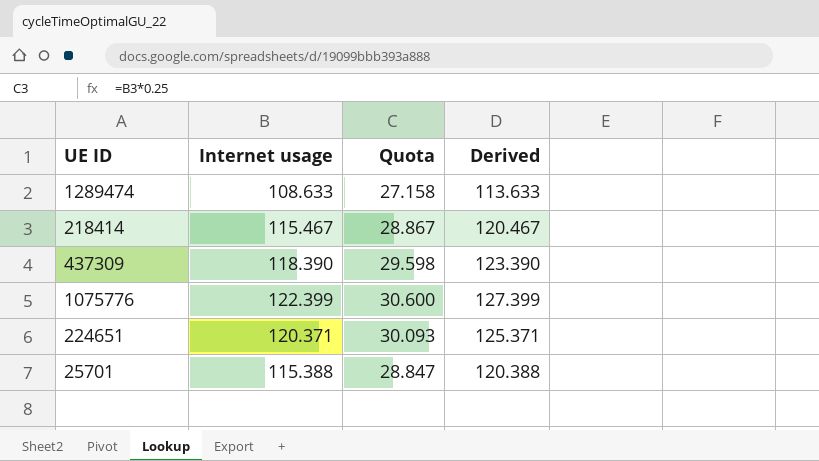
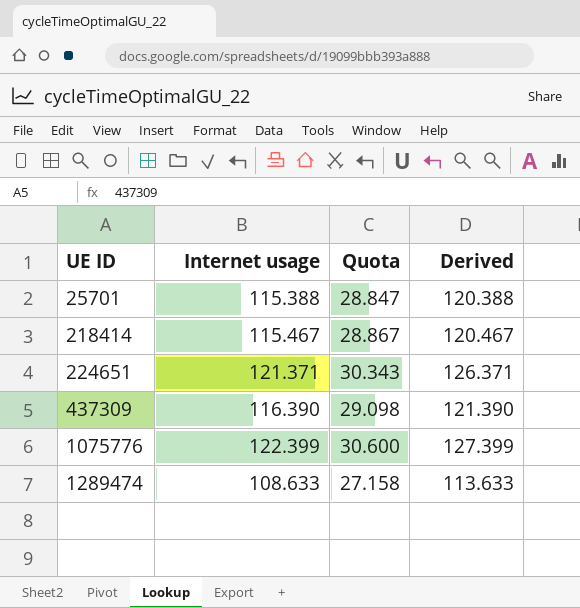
row order: none -> UE ID ascending
224651 | Internet usage: 120.371 -> 121.371
224651 | Quota: 30.093 -> 30.343
224651 | Derived: 125.371 -> 126.371
437309 | Internet usage: 118.390 -> 116.390
437309 | Quota: 29.598 -> 29.098
437309 | Derived: 123.390 -> 121.390

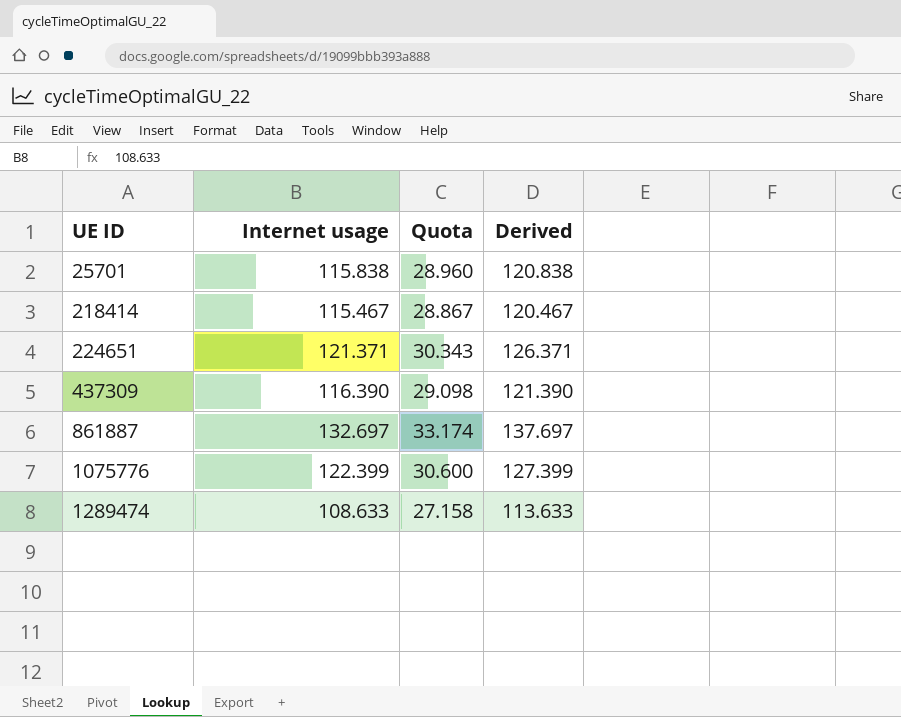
25701 | Internet usage: 115.388 -> 115.838
25701 | Quota: 28.847 -> 28.960
25701 | Derived: 120.388 -> 120.838
row 861887: none -> 132.697 | 33.174 | 137.697

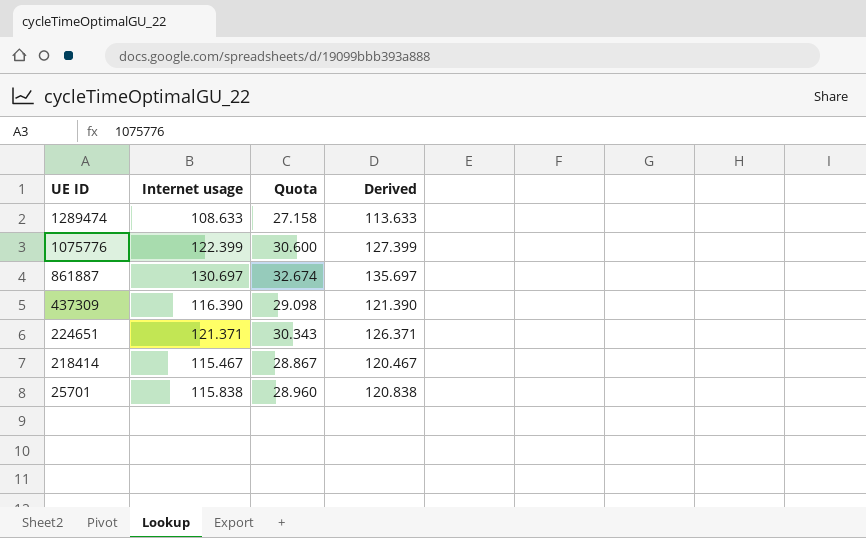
row order: UE ID ascending -> UE ID descending
861887 | Internet usage: 132.697 -> 130.697
861887 | Quota: 33.174 -> 32.674
861887 | Derived: 137.697 -> 135.697

